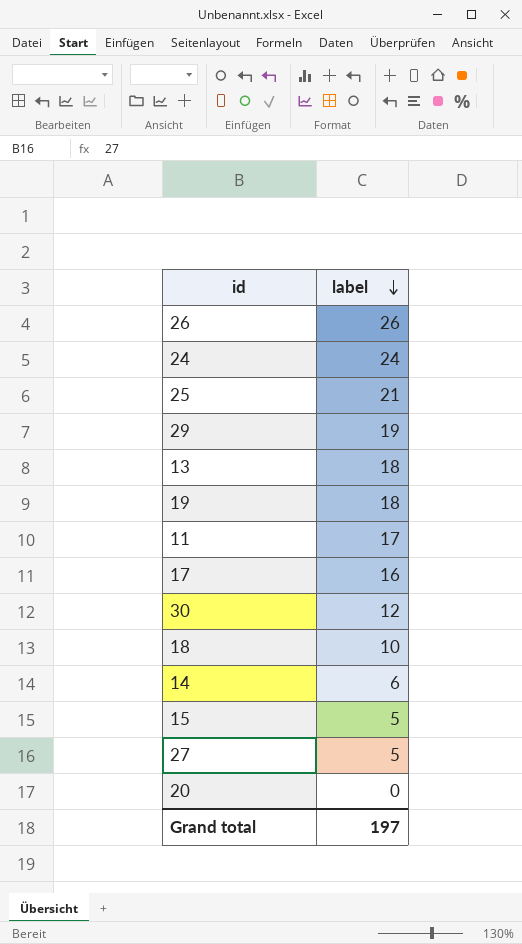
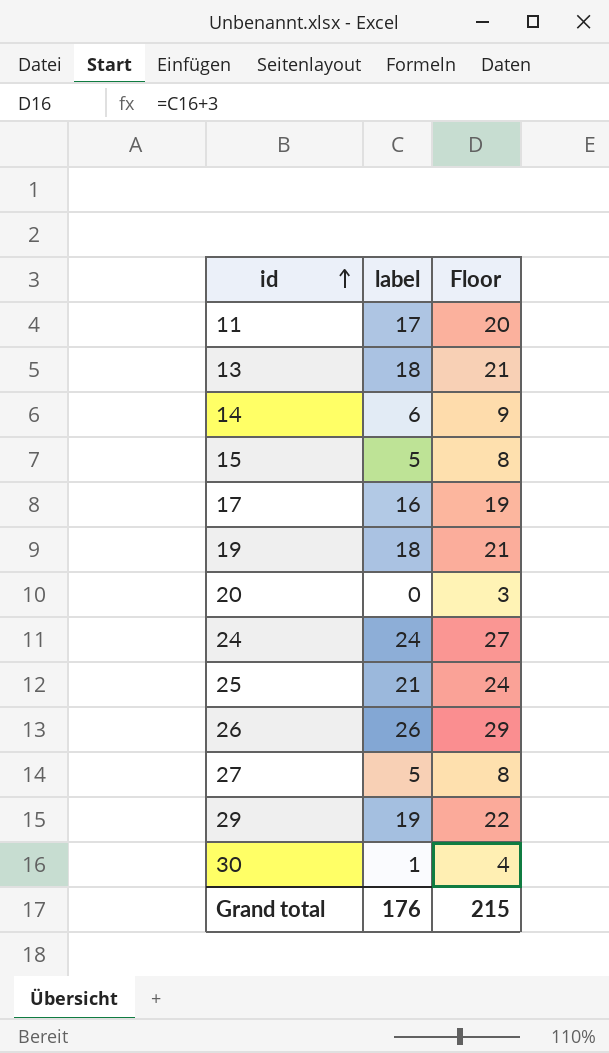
row order: label descending -> id ascending
column Floor | formula: none -> [label] + 3
row 18: 10 -> none
30 | label: 12 -> 1
Grand total | label: 197 -> 176

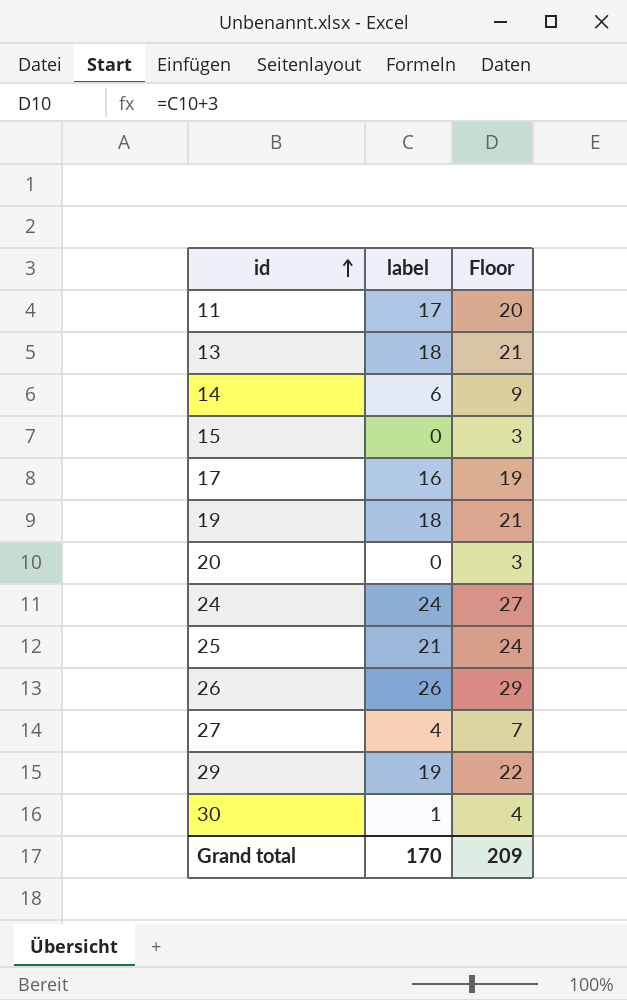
15 | label: 5 -> 0
15 | Floor: 8 -> 3
27 | label: 5 -> 4
27 | Floor: 8 -> 7
Grand total | label: 176 -> 170
Grand total | Floor: 215 -> 209

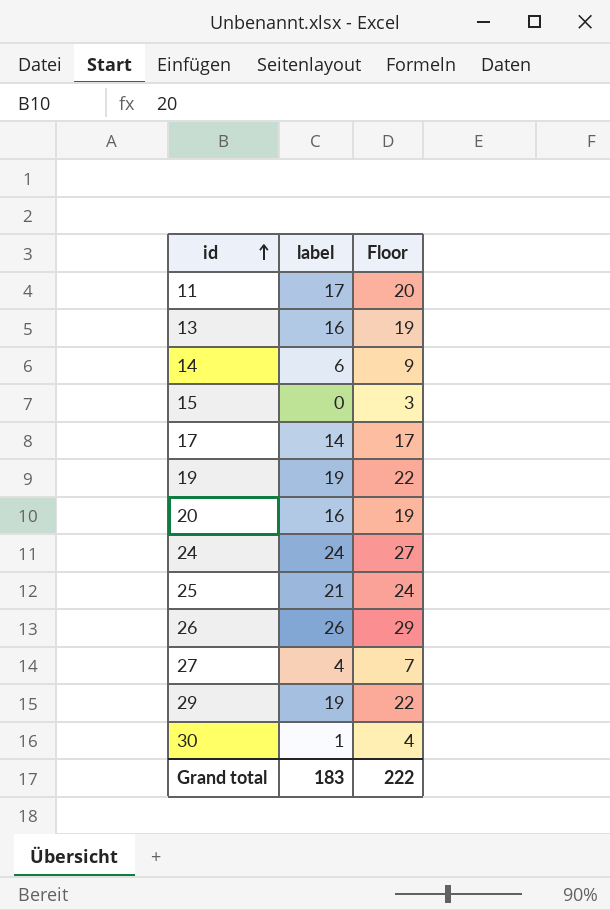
13 | label: 18 -> 16
13 | Floor: 21 -> 19
17 | label: 16 -> 14
17 | Floor: 19 -> 17
19 | label: 18 -> 19
19 | Floor: 21 -> 22
20 | label: 0 -> 16
20 | Floor: 3 -> 19
Grand total | label: 170 -> 183
Grand total | Floor: 209 -> 222

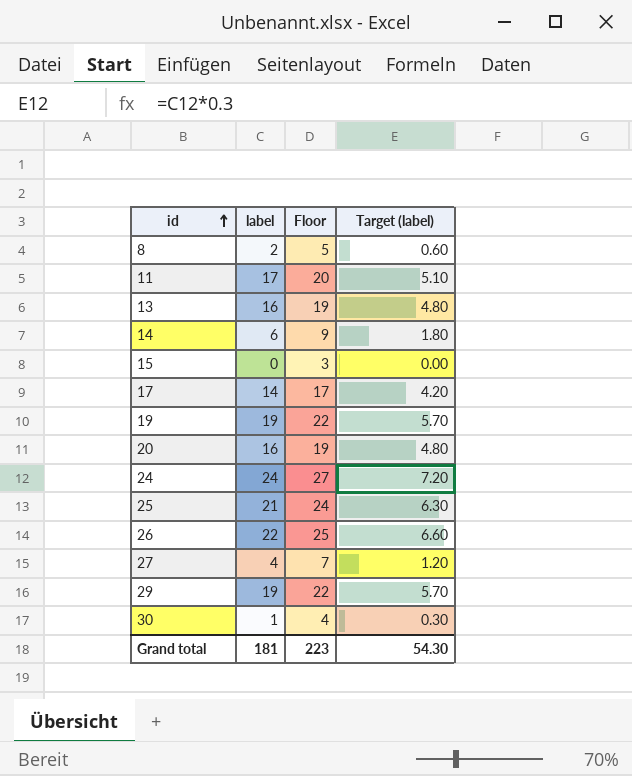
column Target (label) | formula: none -> [label] * 0.3
row 8: none -> 2 | 5 | 0.60
26 | label: 26 -> 22
26 | Floor: 29 -> 25
Grand total | label: 183 -> 181
Grand total | Floor: 222 -> 223

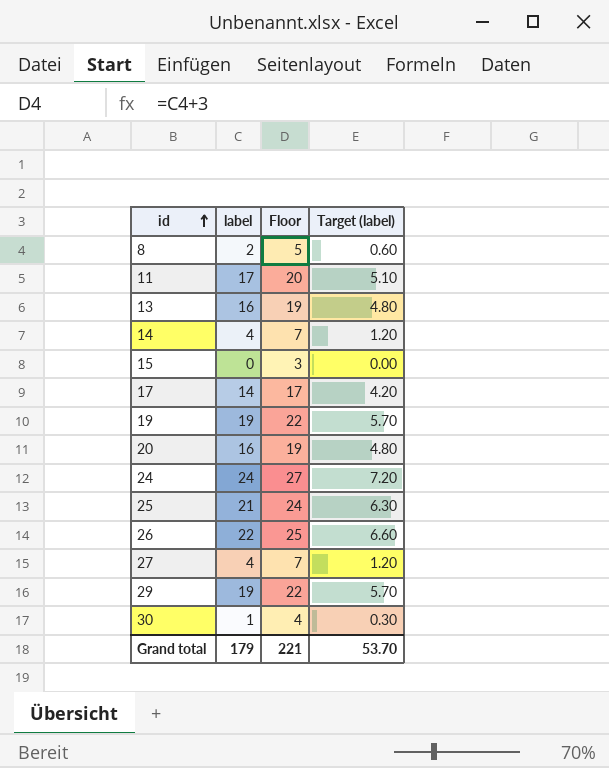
14 | label: 6 -> 4
14 | Floor: 9 -> 7
14 | Target (label): 1.80 -> 1.20
Grand total | label: 181 -> 179
Grand total | Floor: 223 -> 221
Grand total | Target (label): 54.30 -> 53.70

